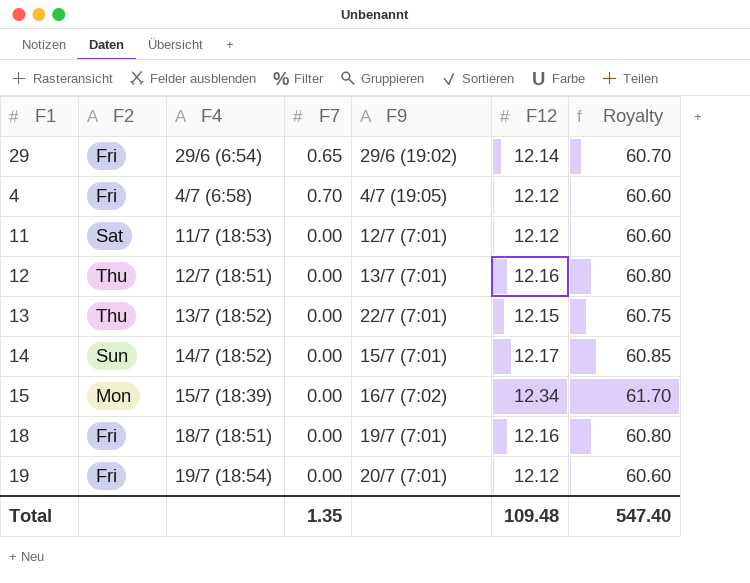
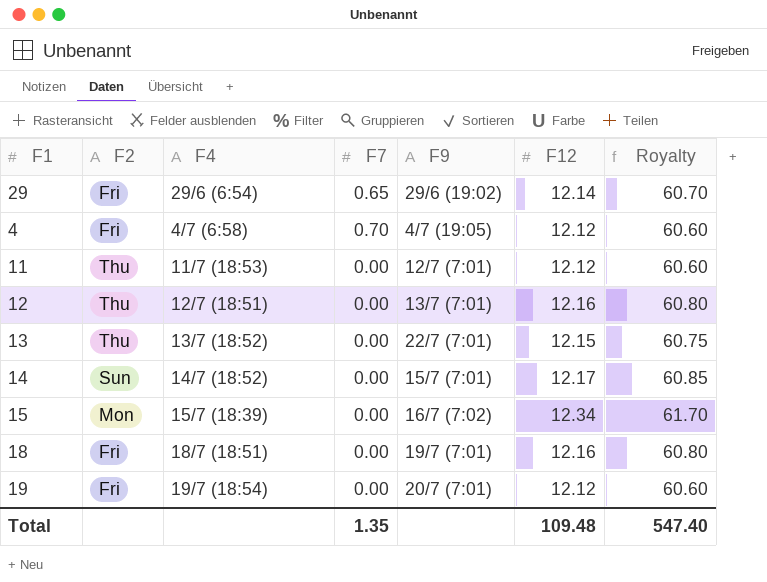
11 | F2: Sat -> Thu

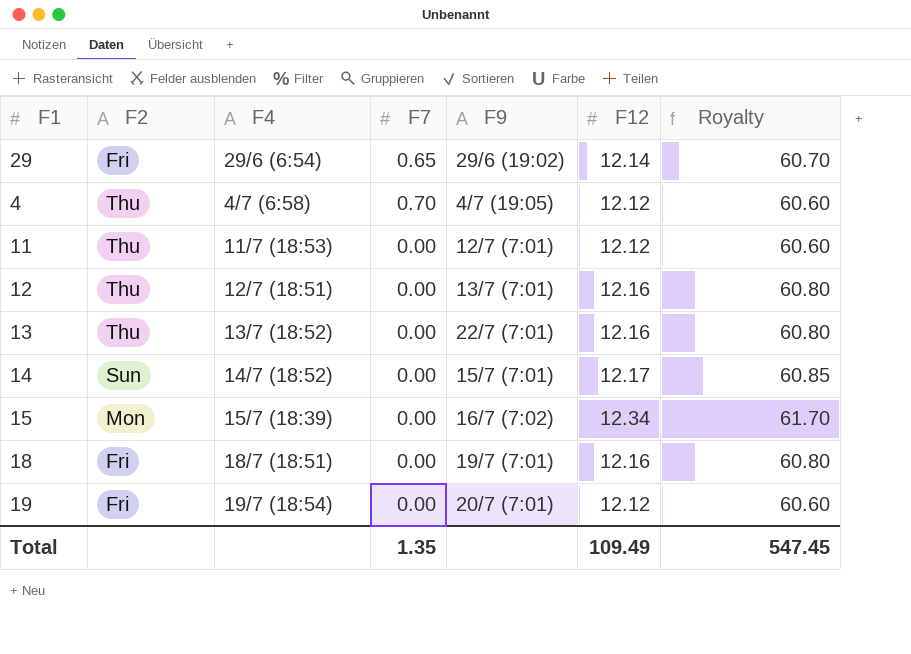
4 | F2: Fri -> Thu
13 | F12: 12.15 -> 12.16
13 | Royalty: 60.75 -> 60.80
Total | F12: 109.48 -> 109.49
Total | Royalty: 547.40 -> 547.45

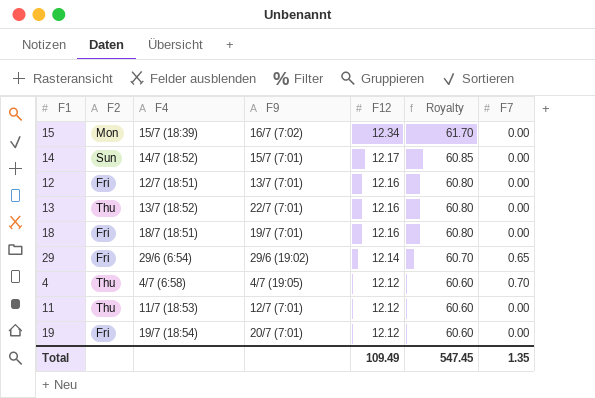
row order: none -> F12 descending
column F7 | position: 4 -> 7
12 | F2: Thu -> Fri

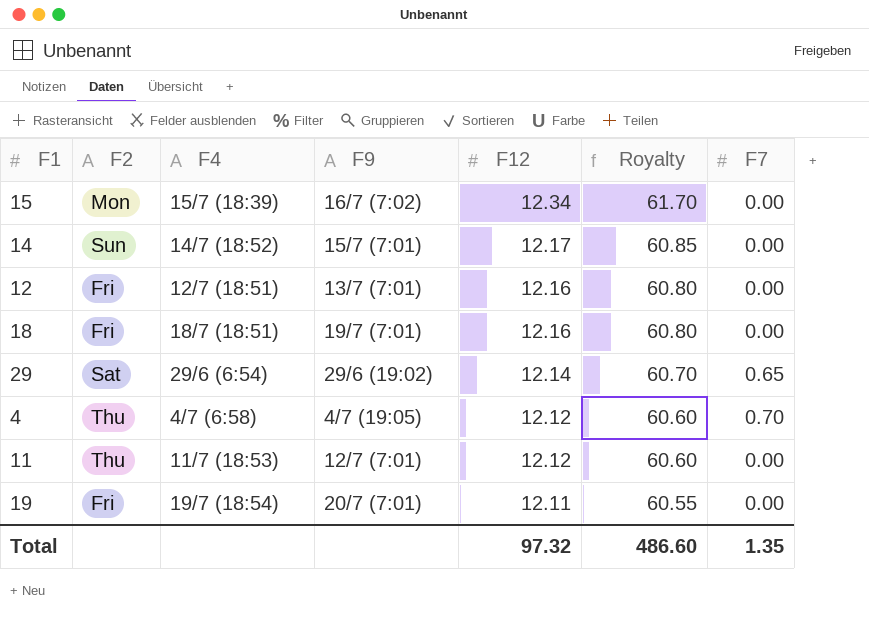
row 13: Thu | 13/7 (18:52) | 22/7 (7:01) | 12.16 | 60.80 | 0.00 -> none
29 | F2: Fri -> Sat
19 | F12: 12.12 -> 12.11
19 | Royalty: 60.60 -> 60.55
Total | F12: 109.49 -> 97.32
Total | Royalty: 547.45 -> 486.60

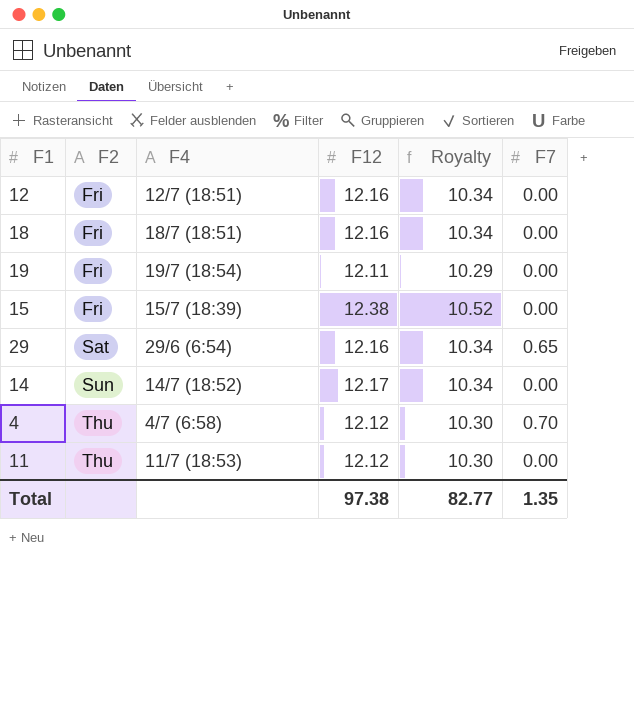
row order: F12 descending -> F2 ascending
column F9 | position: 4 -> none
column Royalty | formula: [F12] * 5 -> [F12] * 0.85
15 | F2: Mon -> Fri
15 | F12: 12.34 -> 12.38
29 | F12: 12.14 -> 12.16
Total | F12: 97.32 -> 97.38
Total | Royalty: 486.60 -> 82.77

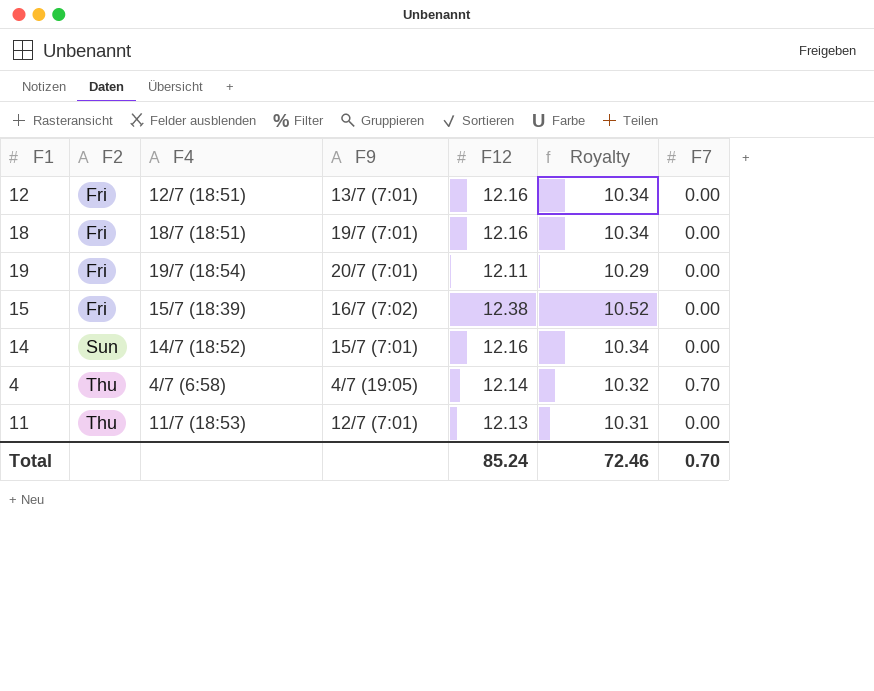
column F9 | position: none -> 4
row 29: Sat | 29/6 (6:54) | 12.16 | 10.34 | 0.65 -> none
14 | F12: 12.17 -> 12.16
4 | F12: 12.12 -> 12.14
4 | Royalty: 10.30 -> 10.32
11 | F12: 12.12 -> 12.13
11 | Royalty: 10.30 -> 10.31
Total | F12: 97.38 -> 85.24
Total | Royalty: 82.77 -> 72.46
Total | F7: 1.35 -> 0.70

